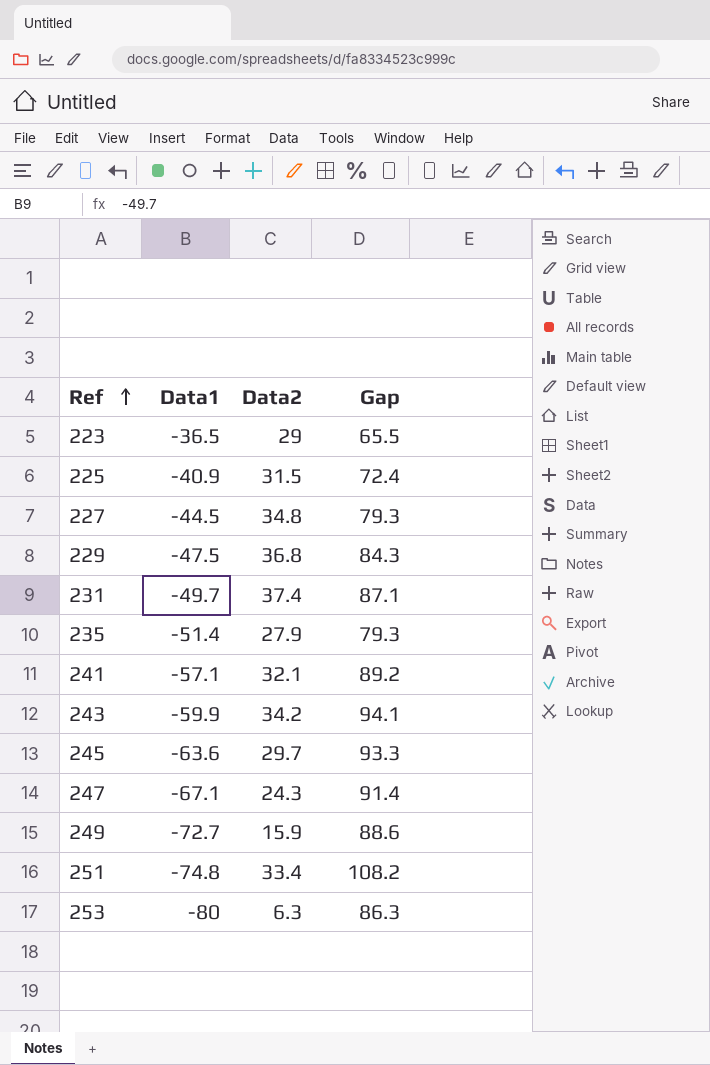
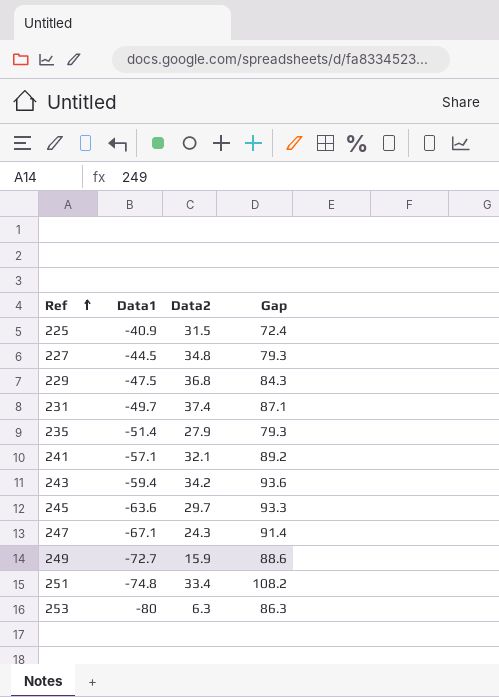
row 223: -36.5 | 29 | 65.5 -> none
243 | Data1: -59.9 -> -59.4
243 | Gap: 94.1 -> 93.6

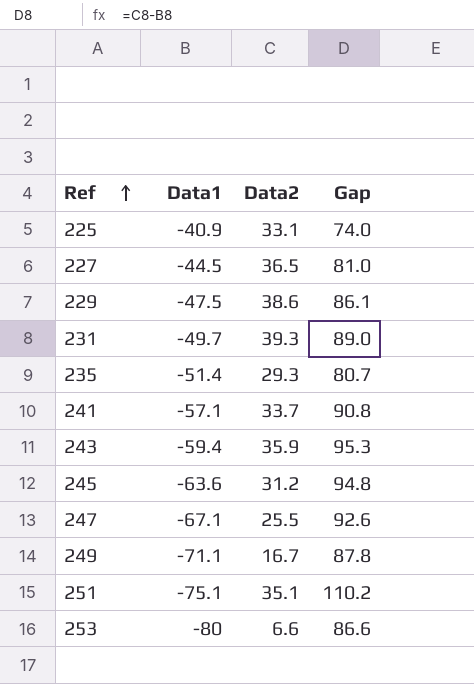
225 | Data2: 31.5 -> 33.1
225 | Gap: 72.4 -> 74.0
227 | Data2: 34.8 -> 36.5
227 | Gap: 79.3 -> 81.0
229 | Data2: 36.8 -> 38.6
229 | Gap: 84.3 -> 86.1
231 | Data2: 37.4 -> 39.3
231 | Gap: 87.1 -> 89.0
235 | Data2: 27.9 -> 29.3
235 | Gap: 79.3 -> 80.7
241 | Data2: 32.1 -> 33.7
241 | Gap: 89.2 -> 90.8
243 | Data2: 34.2 -> 35.9
243 | Gap: 93.6 -> 95.3
245 | Data2: 29.7 -> 31.2
245 | Gap: 93.3 -> 94.8
247 | Data2: 24.3 -> 25.5
247 | Gap: 91.4 -> 92.6
249 | Data1: -72.7 -> -71.1
249 | Data2: 15.9 -> 16.7
249 | Gap: 88.6 -> 87.8
251 | Data1: -74.8 -> -75.1
251 | Data2: 33.4 -> 35.1
251 | Gap: 108.2 -> 110.2
253 | Data2: 6.3 -> 6.6
253 | Gap: 86.3 -> 86.6

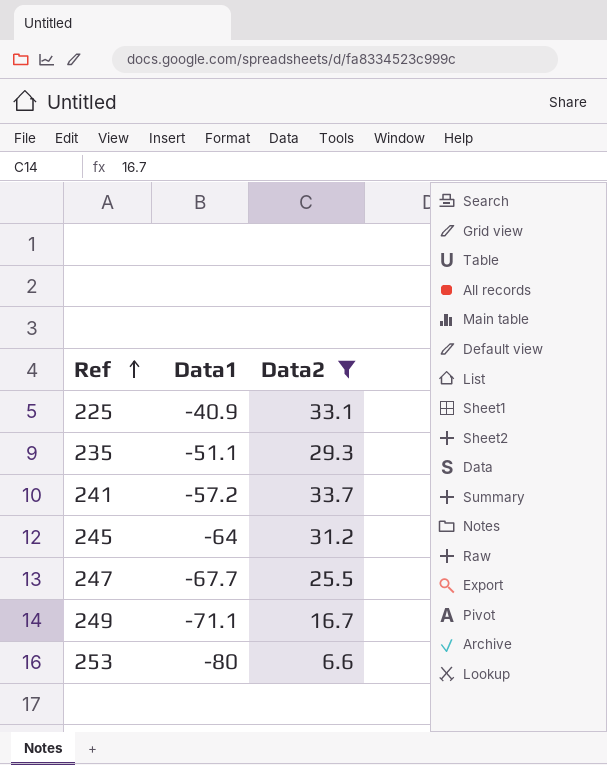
filter: none -> Data2 <= 33.7
column Gap | formula: [Data2] - [Data1] -> none
235 | Data1: -51.4 -> -51.1
241 | Data1: -57.1 -> -57.2
245 | Data1: -63.6 -> -64
247 | Data1: -67.1 -> -67.7

